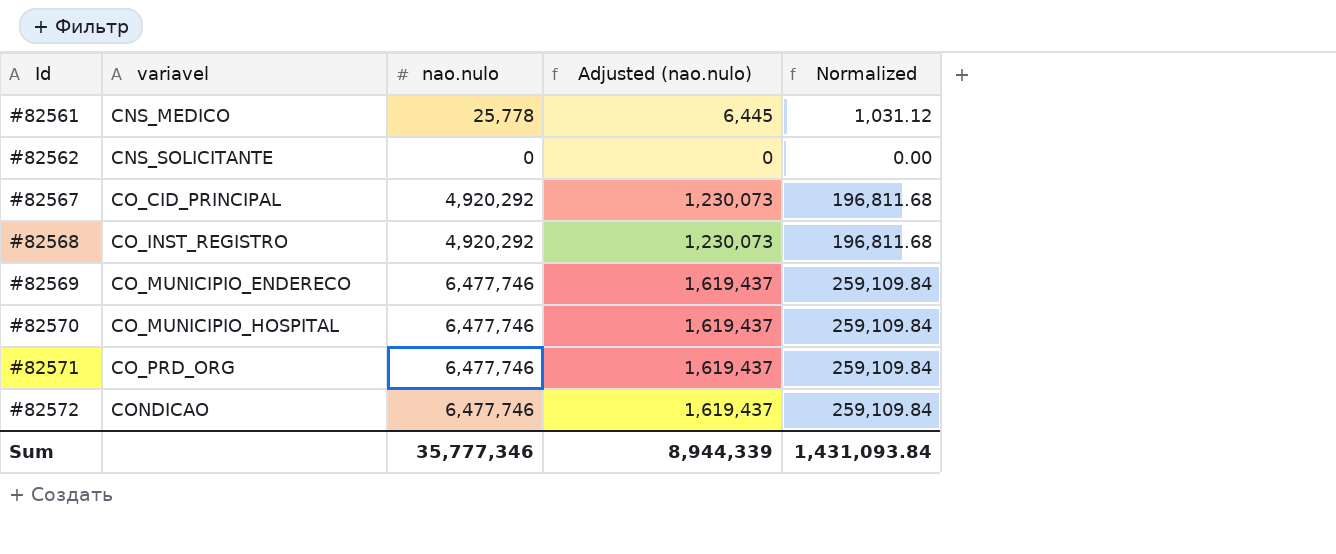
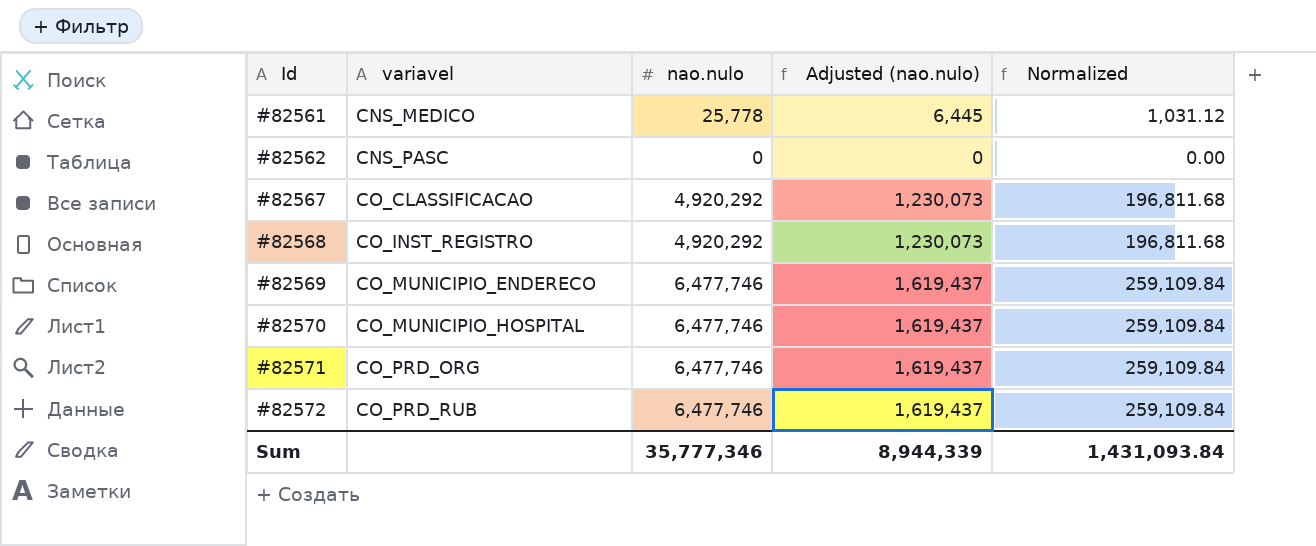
#82562 | variavel: CNS_SOLICITANTE -> CNS_PASC
#82567 | variavel: CO_CID_PRINCIPAL -> CO_CLASSIFICACAO
#82572 | variavel: CONDICAO -> CO_PRD_RUB

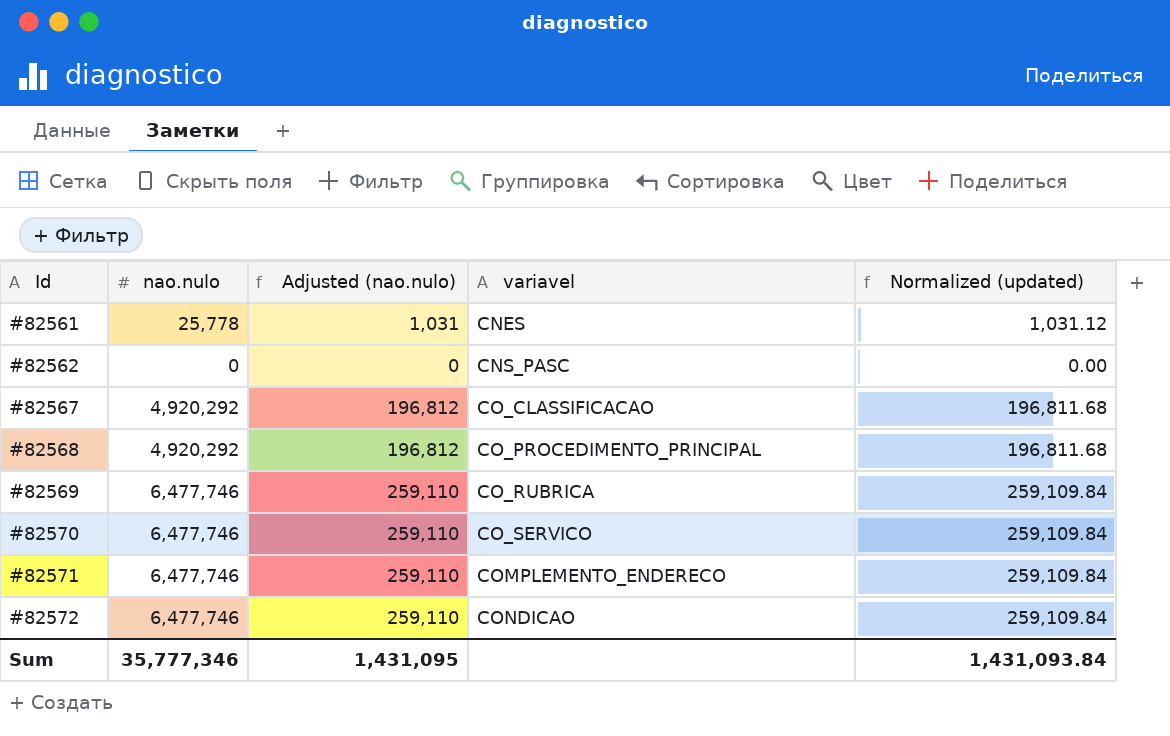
column Adjusted (nao.nulo) | formula: [nao.nulo] * 0.25 -> [nao.nulo] * 0.04
column variavel | position: 2 -> 4
column name: Normalized -> Normalized (updated)
#82561 | variavel: CNS_MEDICO -> CNES
#82568 | variavel: CO_INST_REGISTRO -> CO_PROCEDIMENTO_PRINCIPAL
#82569 | variavel: CO_MUNICIPIO_ENDERECO -> CO_RUBRICA
#82570 | variavel: CO_MUNICIPIO_HOSPITAL -> CO_SERVICO
#82571 | variavel: CO_PRD_ORG -> COMPLEMENTO_ENDERECO
#82572 | variavel: CO_PRD_RUB -> CONDICAO
Sum | Adjusted (nao.nulo): 8,944,339 -> 1,431,095

